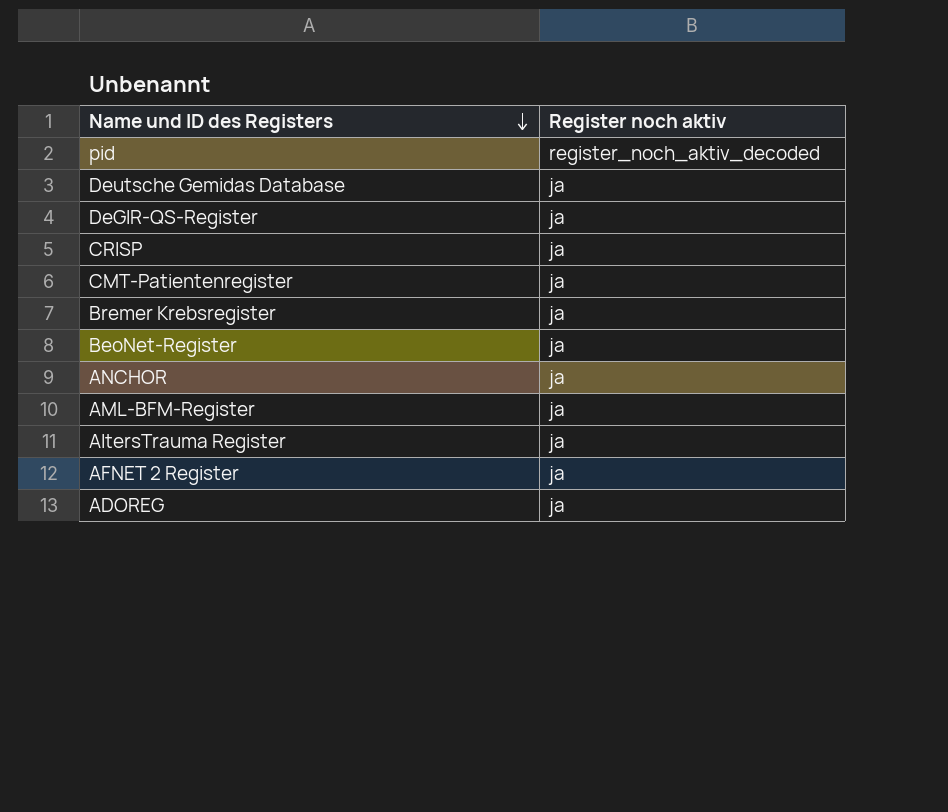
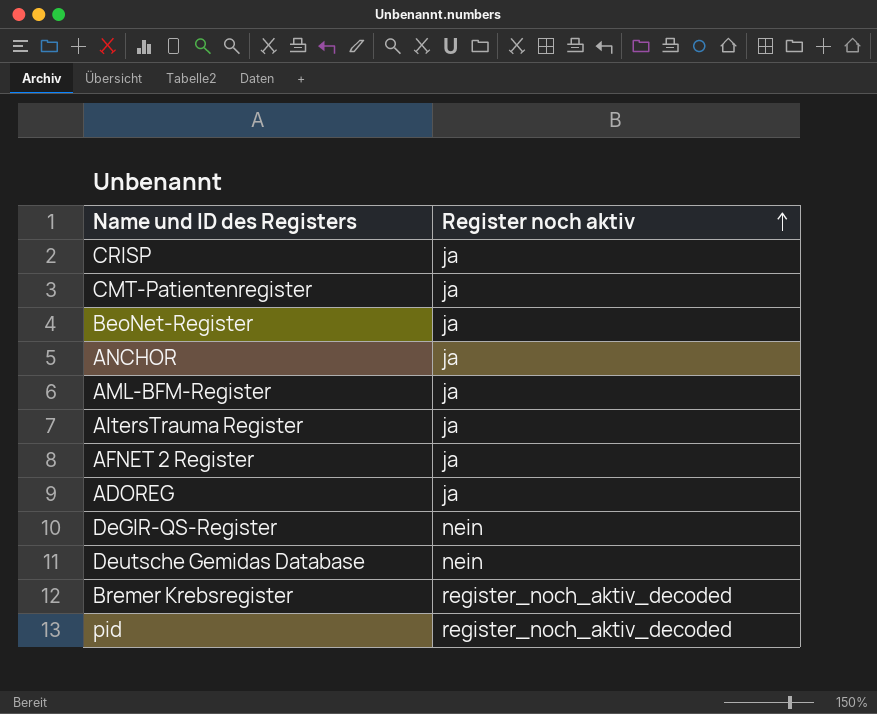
row order: Name und ID des Registers descending -> Register noch aktiv ascending
DeGIR-QS-Register | Register noch aktiv: ja -> nein
Deutsche Gemidas Database | Register noch aktiv: ja -> nein
Bremer Krebsregister | Register noch aktiv: ja -> register_noch_aktiv_decoded

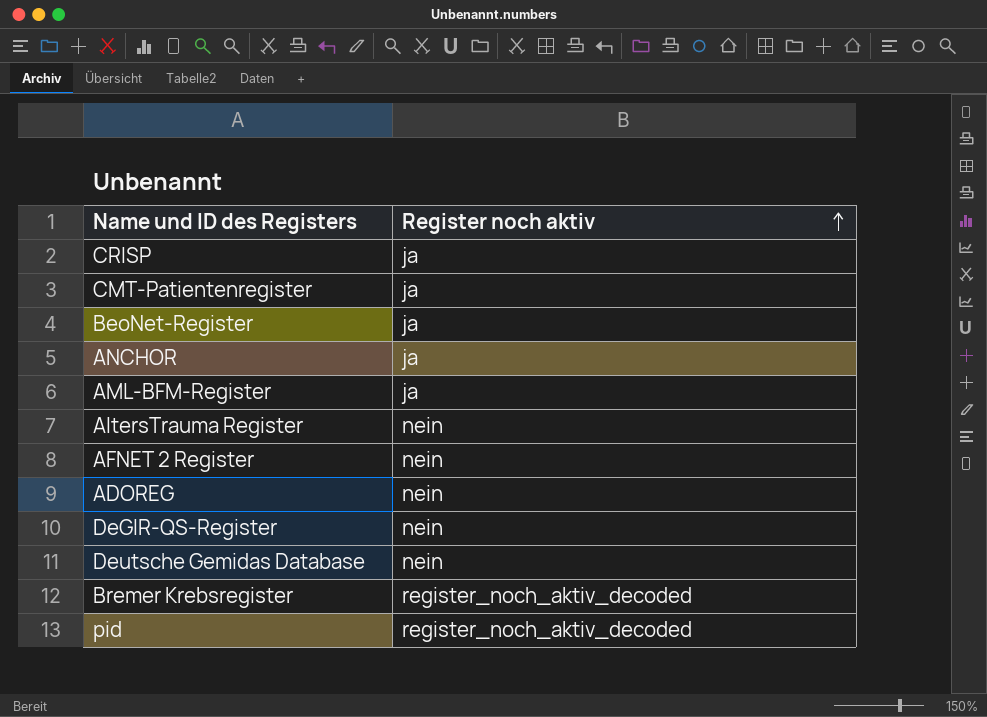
AltersTrauma Register | Register noch aktiv: ja -> nein
AFNET 2 Register | Register noch aktiv: ja -> nein
ADOREG | Register noch aktiv: ja -> nein

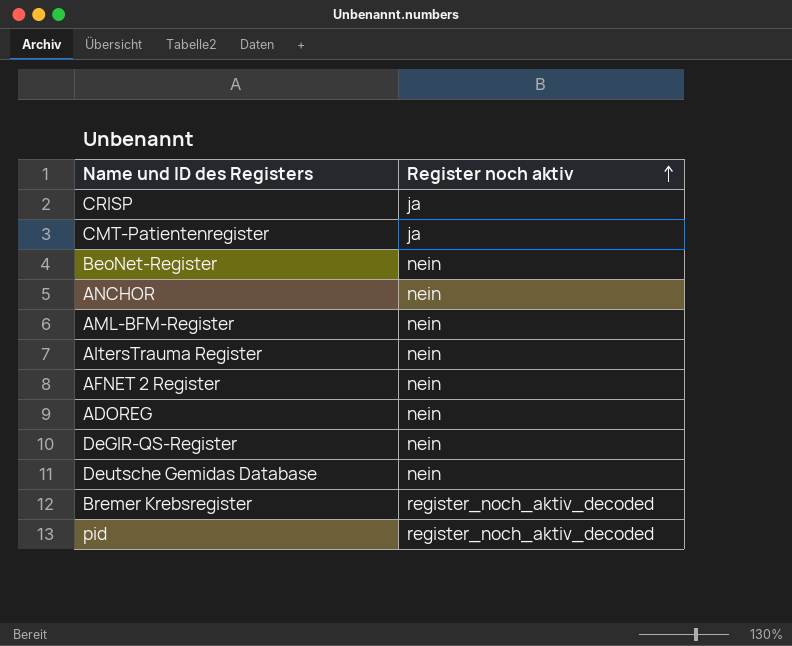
BeoNet-Register | Register noch aktiv: ja -> nein
ANCHOR | Register noch aktiv: ja -> nein
AML-BFM-Register | Register noch aktiv: ja -> nein

